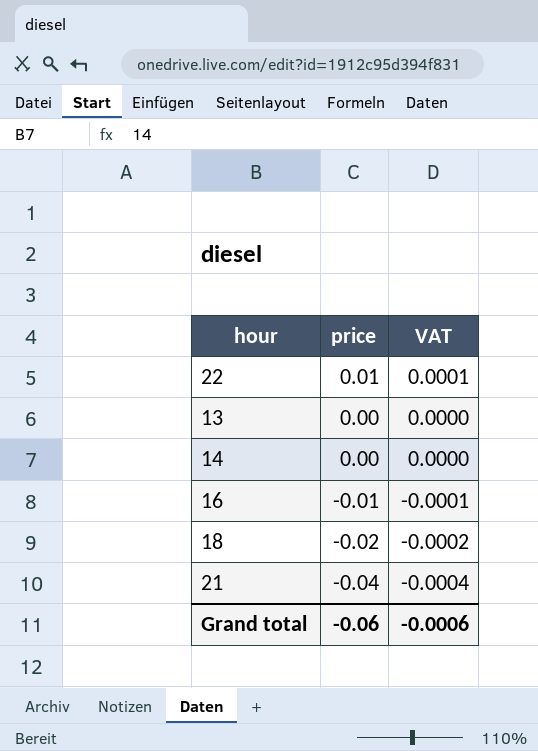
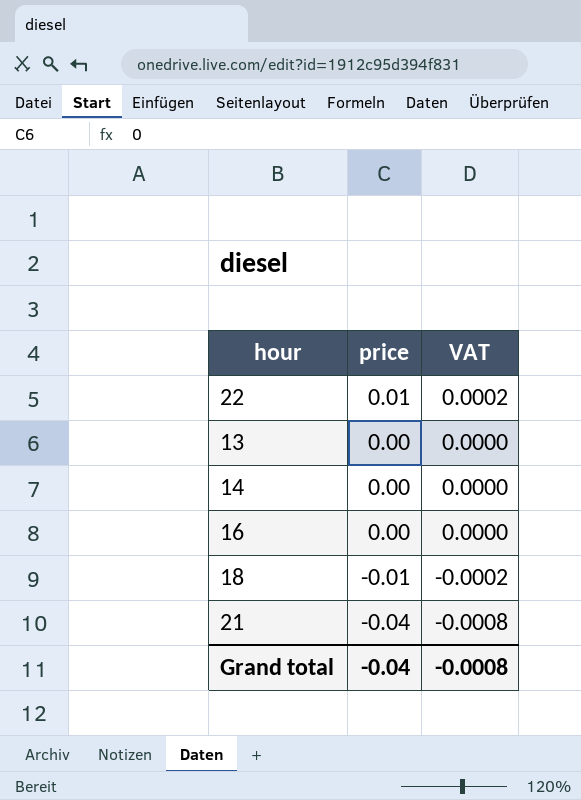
column VAT | formula: [price] * 0.01 -> [price] * 0.02
16 | price: -0.01 -> 0.00
18 | price: -0.02 -> -0.01
Grand total | price: -0.06 -> -0.04
Grand total | VAT: -0.0006 -> -0.0008

